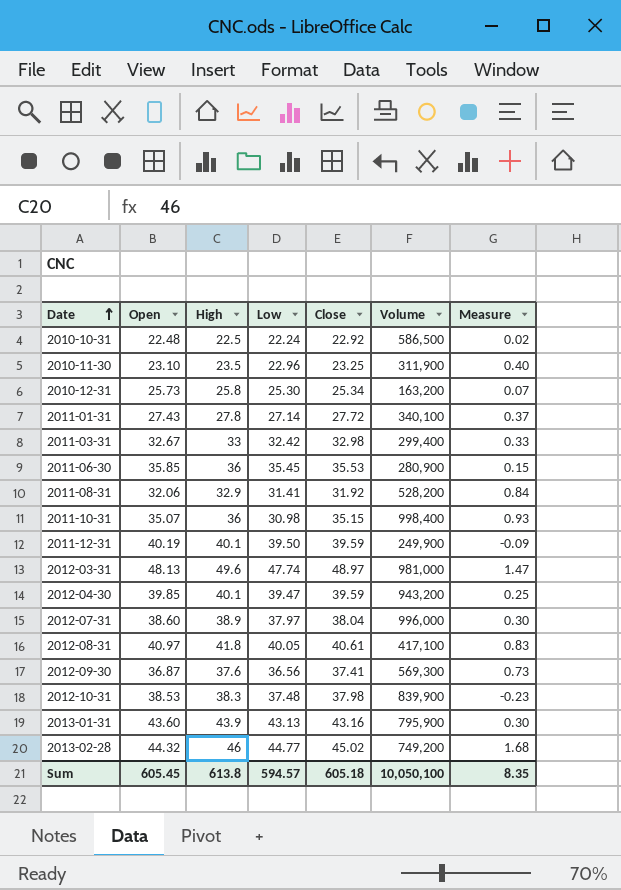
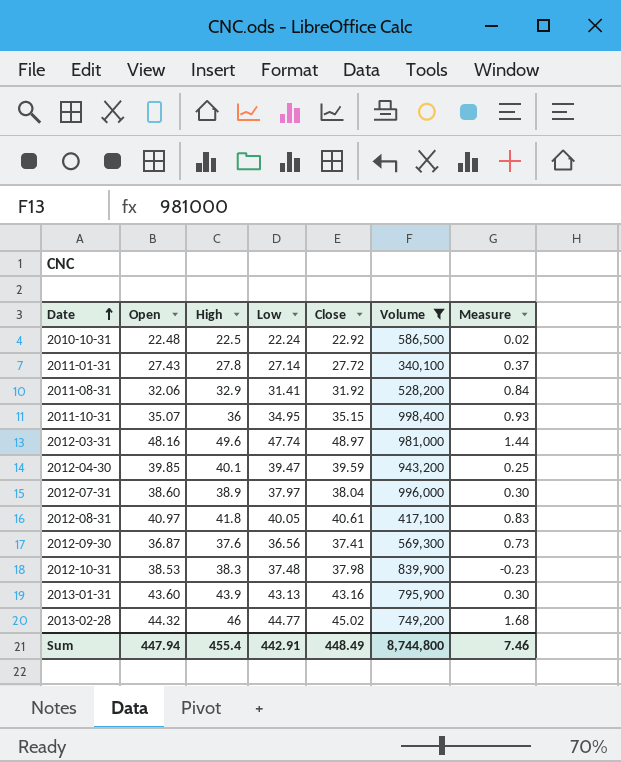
filter: none -> Volume >= 340,100
2011-10-31 | Low: 30.98 -> 34.95
2012-03-31 | Open: 48.13 -> 48.16
2012-03-31 | Measure: 1.47 -> 1.44
Sum | Open: 605.45 -> 447.94
Sum | High: 613.8 -> 455.4
Sum | Low: 594.57 -> 442.91
Sum | Close: 605.18 -> 448.49
Sum | Volume: 10,050,100 -> 8,744,800
Sum | Measure: 8.35 -> 7.46

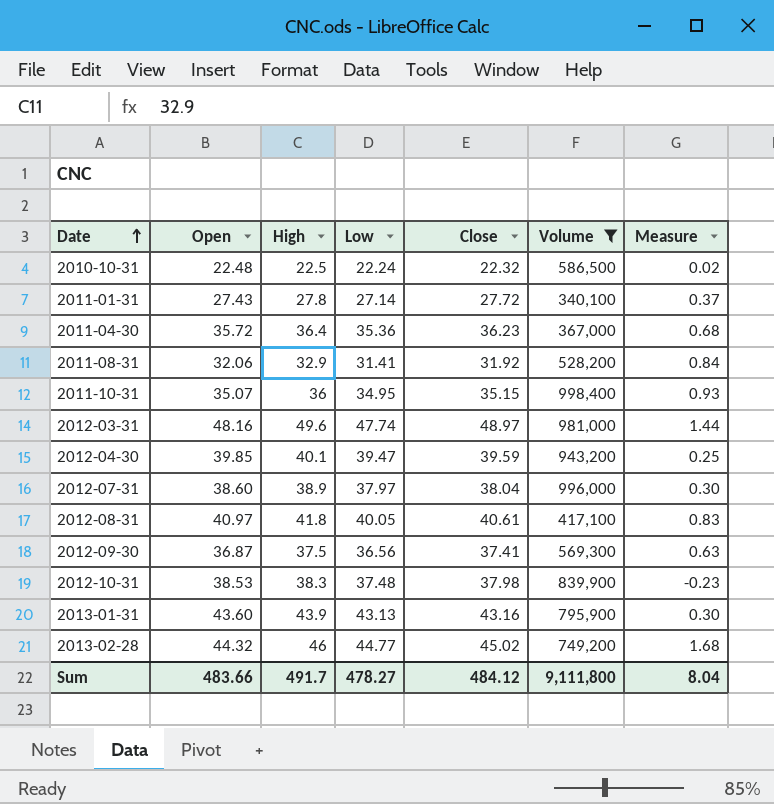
2010-10-31 | Close: 22.92 -> 22.32
row 2011-04-30: none -> 35.72 | 36.4 | 35.36 | 36.23 | 367,000 | 0.68
2012-09-30 | High: 37.6 -> 37.5
2012-09-30 | Measure: 0.73 -> 0.63
Sum | Open: 447.94 -> 483.66
Sum | High: 455.4 -> 491.7
Sum | Low: 442.91 -> 478.27
Sum | Close: 448.49 -> 484.12
Sum | Volume: 8,744,800 -> 9,111,800
Sum | Measure: 7.46 -> 8.04

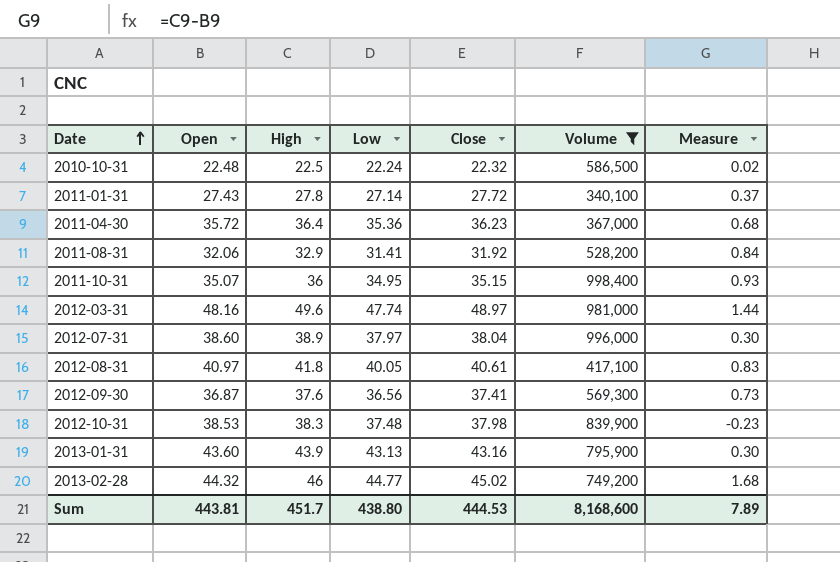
row 2012-04-30: 39.85 | 40.1 | 39.47 | 39.59 | 943,200 | 0.25 -> none
2012-09-30 | High: 37.5 -> 37.6
2012-09-30 | Measure: 0.63 -> 0.73
Sum | Open: 483.66 -> 443.81
Sum | High: 491.7 -> 451.7
Sum | Low: 478.27 -> 438.80
Sum | Close: 484.12 -> 444.53
Sum | Volume: 9,111,800 -> 8,168,600
Sum | Measure: 8.04 -> 7.89

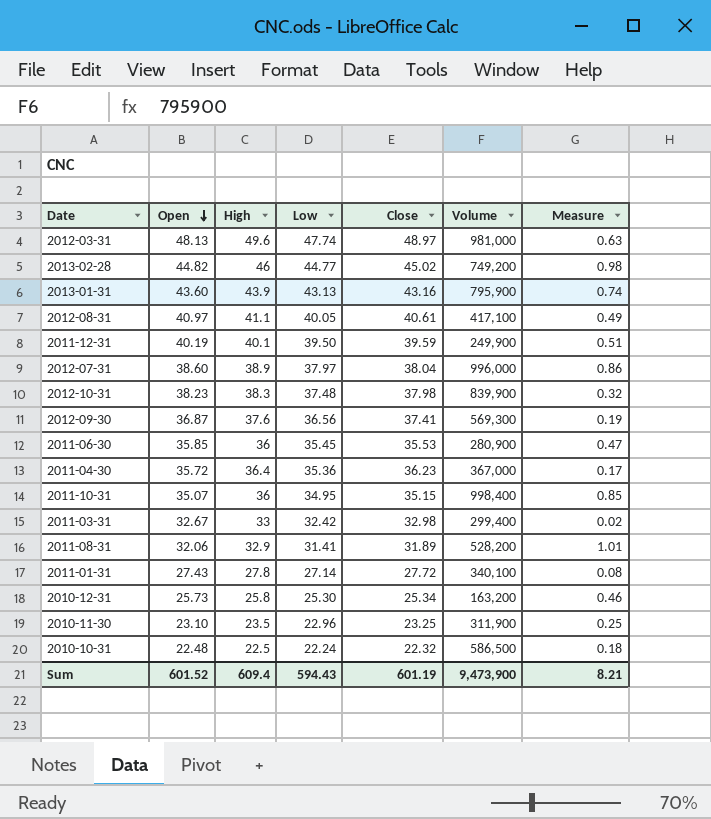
filter: Volume >= 340,100 -> none
row order: Date ascending -> Open descending
column Measure | formula: [High] - [Open] -> [High] - [Close]
2012-03-31 | Open: 48.16 -> 48.13
2013-02-28 | Open: 44.32 -> 44.82
2012-08-31 | High: 41.8 -> 41.1
2012-10-31 | Open: 38.53 -> 38.23
2011-08-31 | Close: 31.92 -> 31.89
Sum | Open: 443.81 -> 601.52
Sum | High: 451.7 -> 609.4
Sum | Low: 438.80 -> 594.43
Sum | Close: 444.53 -> 601.19
Sum | Volume: 8,168,600 -> 9,473,900
Sum | Measure: 7.89 -> 8.21

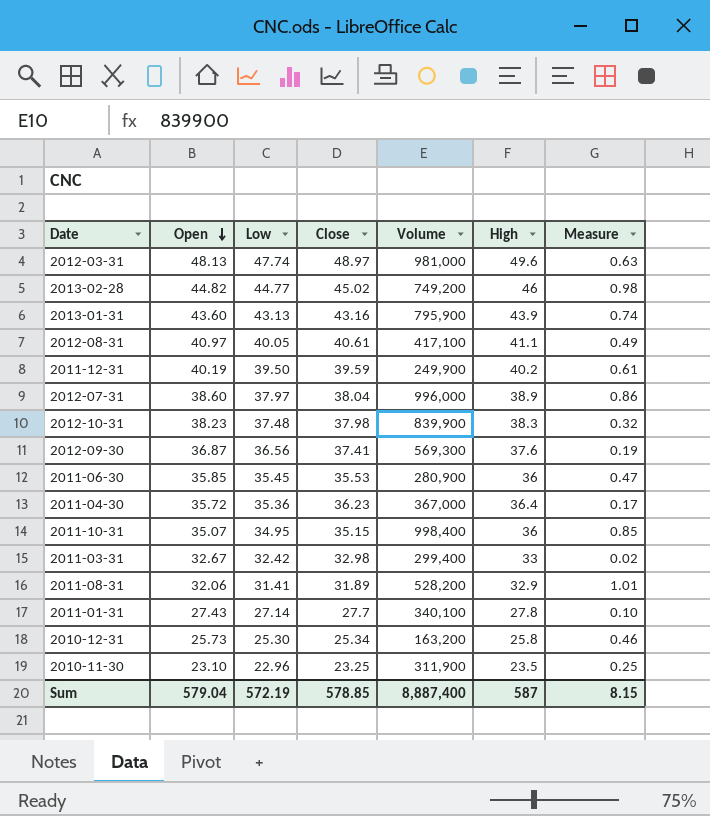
column High | position: 3 -> 6
row 2010-10-31: 22.48 | 22.5 | 22.24 | 22.32 | 586,500 | 0.18 -> none
2011-12-31 | High: 40.1 -> 40.2
2011-12-31 | Measure: 0.51 -> 0.61
2011-01-31 | Close: 27.72 -> 27.7
2011-01-31 | Measure: 0.08 -> 0.10
Sum | Open: 601.52 -> 579.04
Sum | Low: 594.43 -> 572.19
Sum | Close: 601.19 -> 578.85
Sum | Volume: 9,473,900 -> 8,887,400
Sum | High: 609.4 -> 587
Sum | Measure: 8.21 -> 8.15

